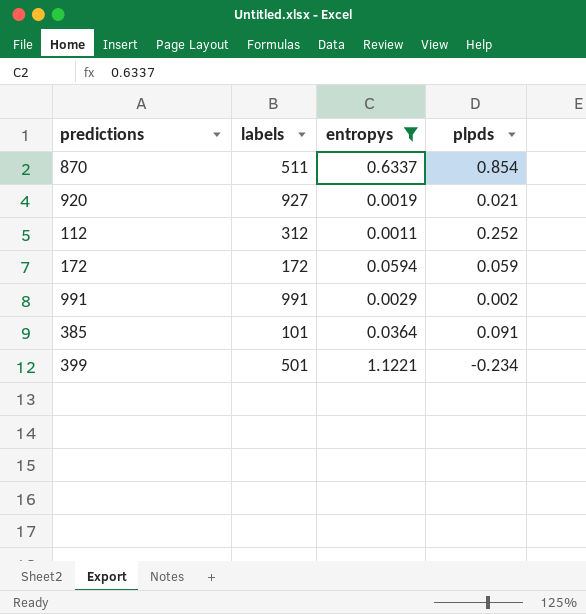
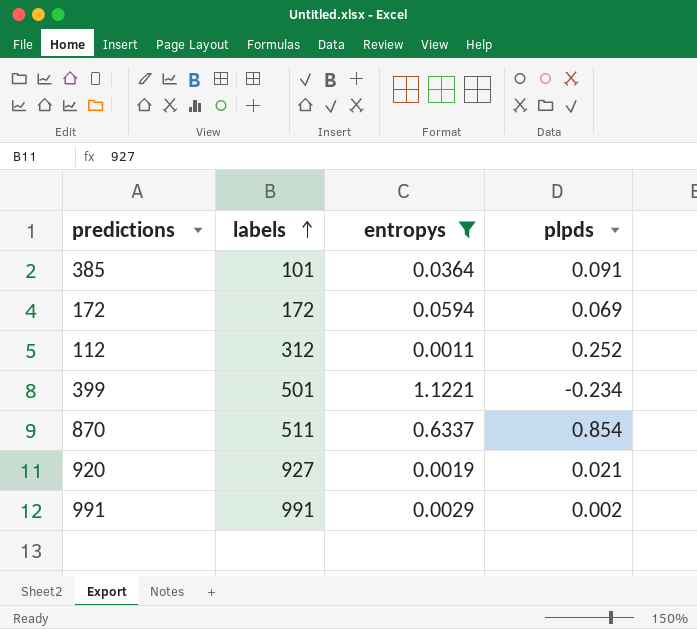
row order: none -> labels ascending
172 | plpds: 0.059 -> 0.069

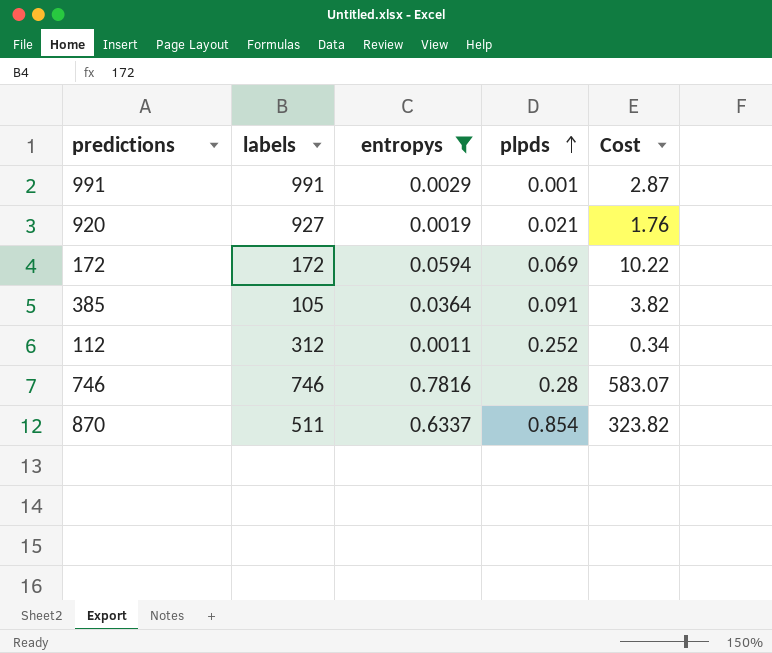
row order: labels ascending -> plpds ascending
column Cost | formula: none -> [labels] * [entropys]
row 399: 501 | 1.1221 | -0.234 -> none
991 | plpds: 0.002 -> 0.001
385 | labels: 101 -> 105
row 746: none -> 746 | 0.7816 | 0.28 | 583.07

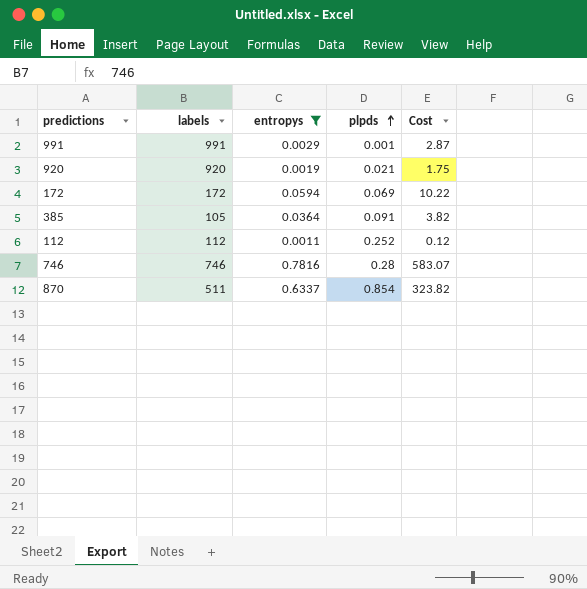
920 | labels: 927 -> 920
920 | Cost: 1.76 -> 1.75
112 | labels: 312 -> 112
112 | Cost: 0.34 -> 0.12

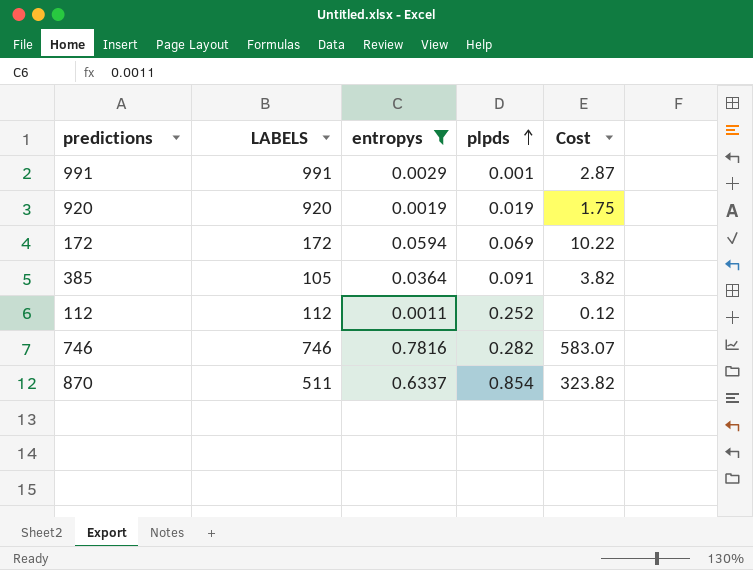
column name: labels -> LABELS
920 | plpds: 0.021 -> 0.019
746 | plpds: 0.28 -> 0.282

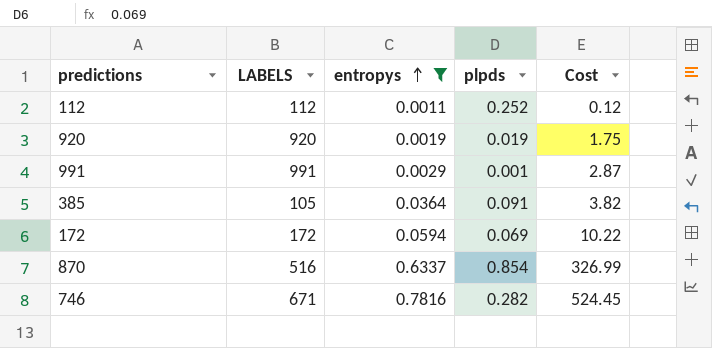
row order: plpds ascending -> entropys ascending
870 | LABELS: 511 -> 516
870 | Cost: 323.82 -> 326.99
746 | LABELS: 746 -> 671
746 | Cost: 583.07 -> 524.45

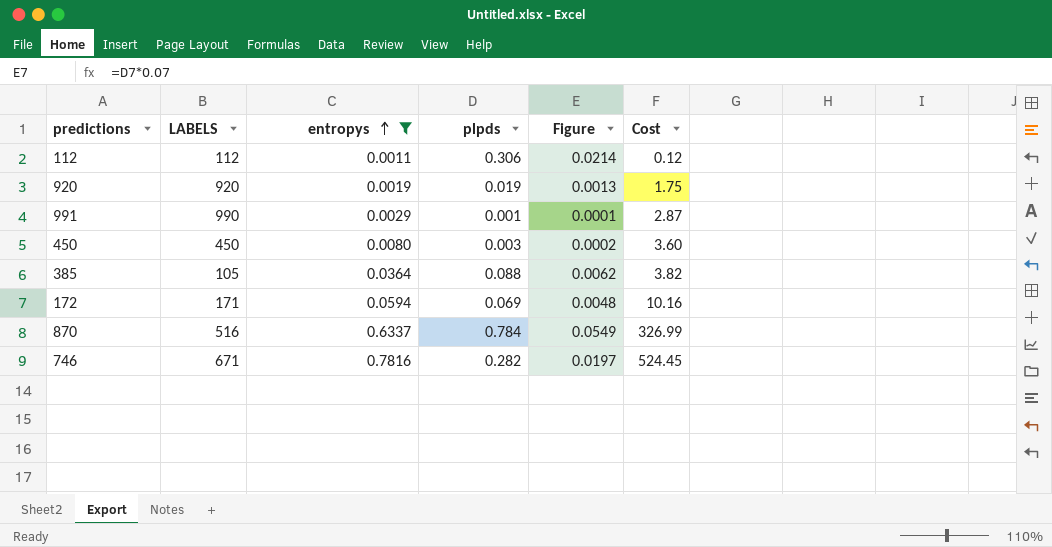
column Figure | formula: none -> [plpds] * 0.07
112 | plpds: 0.252 -> 0.306
991 | LABELS: 991 -> 990
row 450: none -> 450 | 0.0080 | 0.003 | 0.0002 | 3.60
385 | plpds: 0.091 -> 0.088
172 | LABELS: 172 -> 171
172 | Cost: 10.22 -> 10.16
870 | plpds: 0.854 -> 0.784

